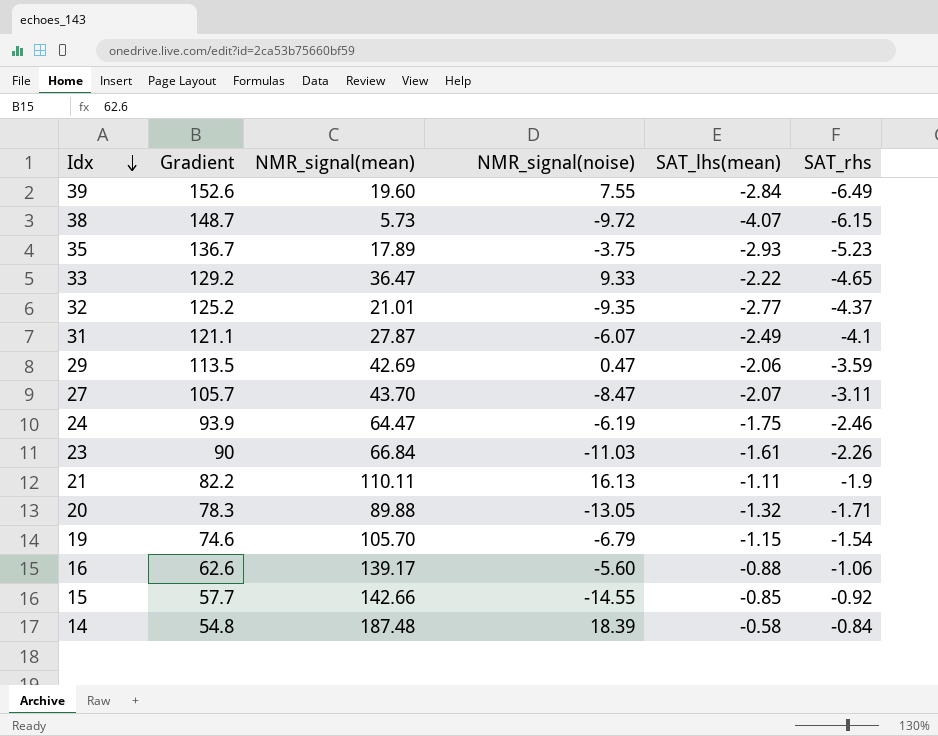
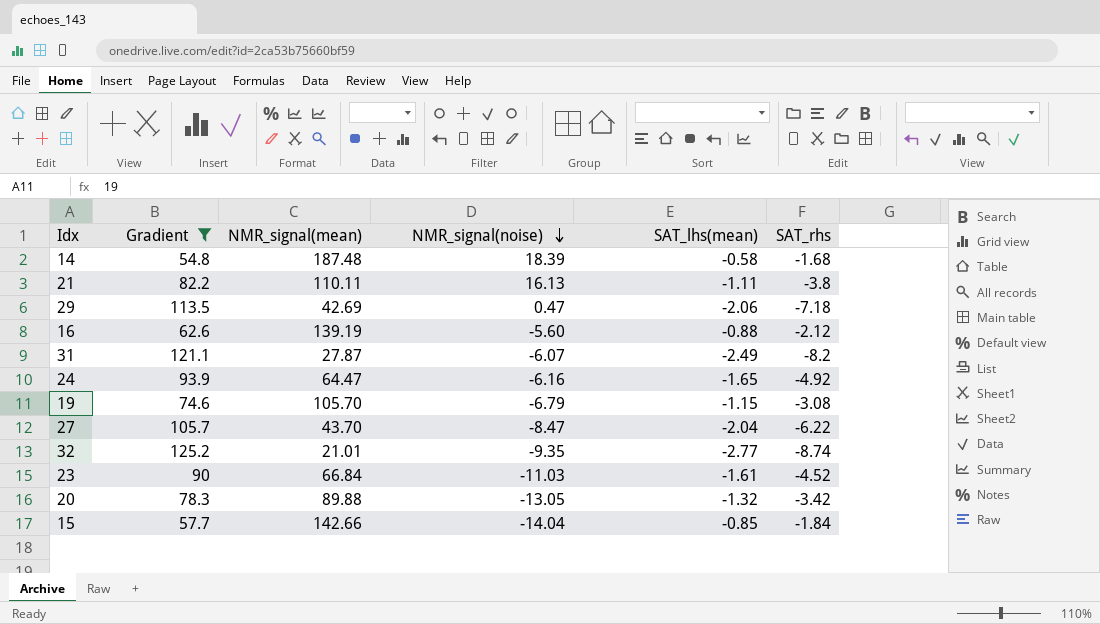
filter: none -> Gradient <= 125.2
row order: Idx descending -> NMR_signal(noise) descending
14 | SAT_rhs: -0.84 -> -1.68
21 | SAT_rhs: -1.9 -> -3.8
29 | SAT_rhs: -3.59 -> -7.18
16 | NMR_signal(mean): 139.17 -> 139.19
16 | SAT_rhs: -1.06 -> -2.12
31 | SAT_rhs: -4.1 -> -8.2
24 | NMR_signal(noise): -6.19 -> -6.16
24 | SAT_lhs(mean): -1.75 -> -1.65
24 | SAT_rhs: -2.46 -> -4.92
19 | SAT_rhs: -1.54 -> -3.08
27 | SAT_lhs(mean): -2.07 -> -2.04
27 | SAT_rhs: -3.11 -> -6.22
32 | SAT_rhs: -4.37 -> -8.74
23 | SAT_rhs: -2.26 -> -4.52
20 | SAT_rhs: -1.71 -> -3.42
15 | NMR_signal(noise): -14.55 -> -14.04
15 | SAT_rhs: -0.92 -> -1.84

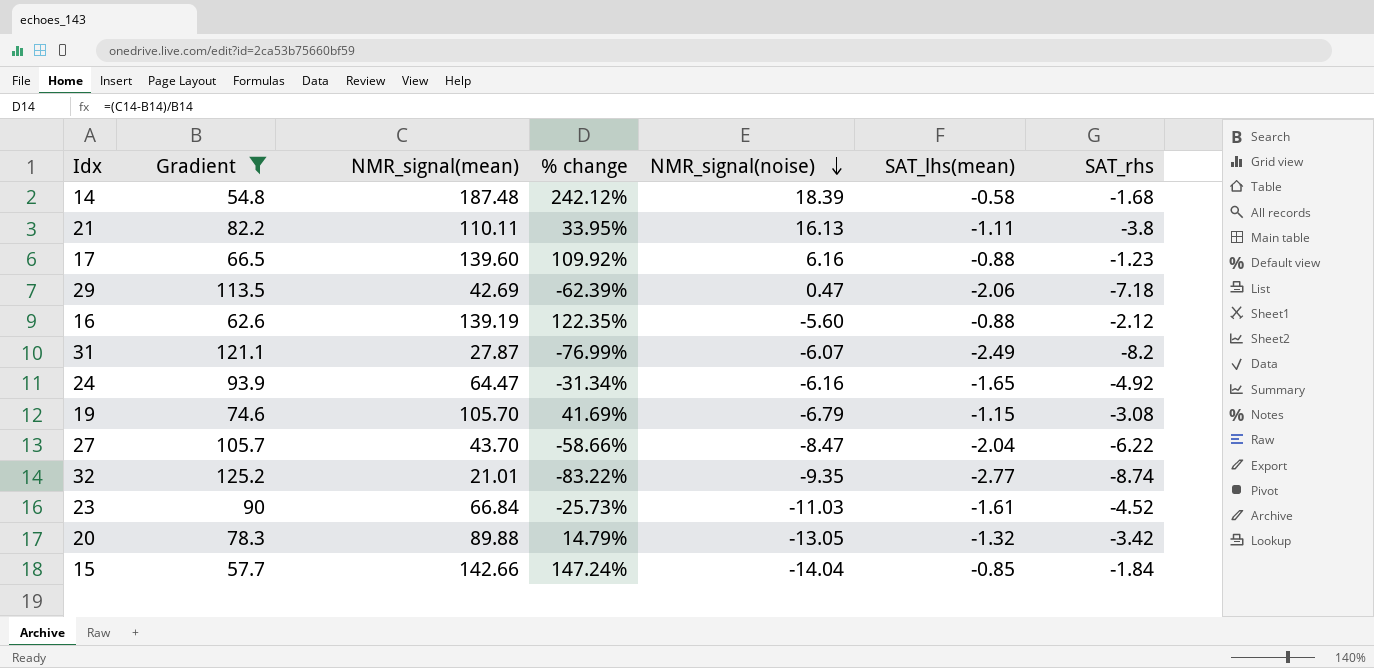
column % change | formula: none -> ([NMR_signal(mean)] - [Gradient]) / [Gradient]
row 17: none -> 66.5 | 139.60 | 109.92% | 6.16 | -0.88 | -1.23

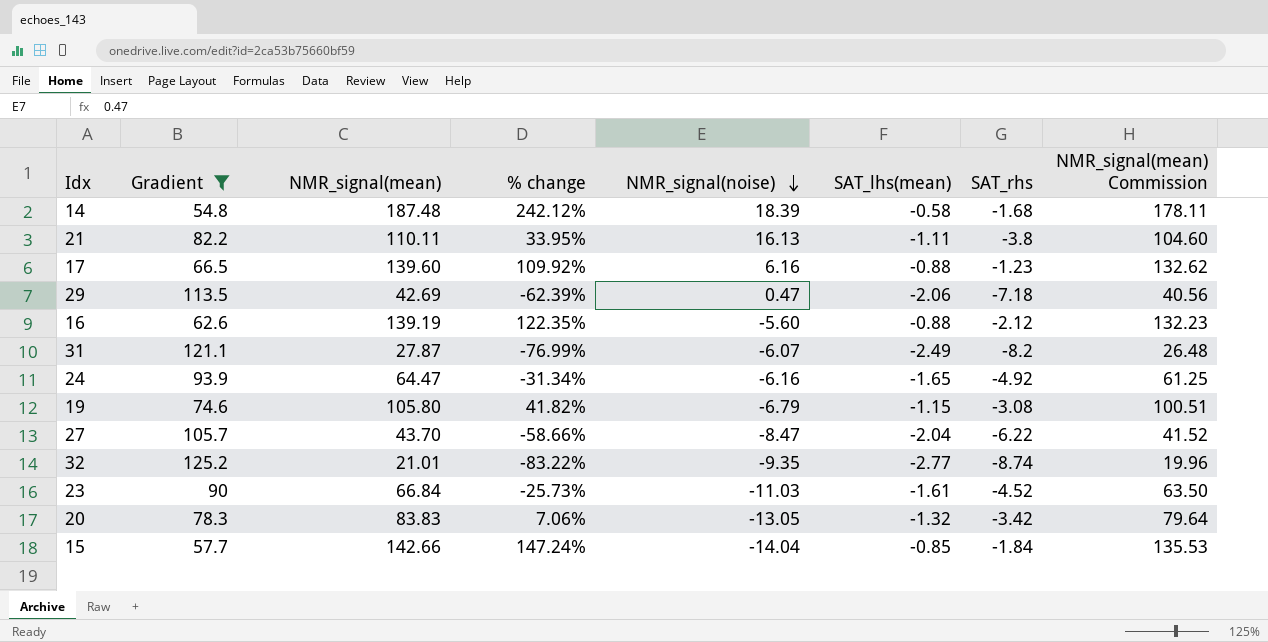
column NMR_signal(mean) Commission | formula: none -> [NMR_signal(mean)] * 0.95
19 | NMR_signal(mean): 105.70 -> 105.80
19 | % change: 41.69% -> 41.82%
20 | NMR_signal(mean): 89.88 -> 83.83
20 | % change: 14.79% -> 7.06%

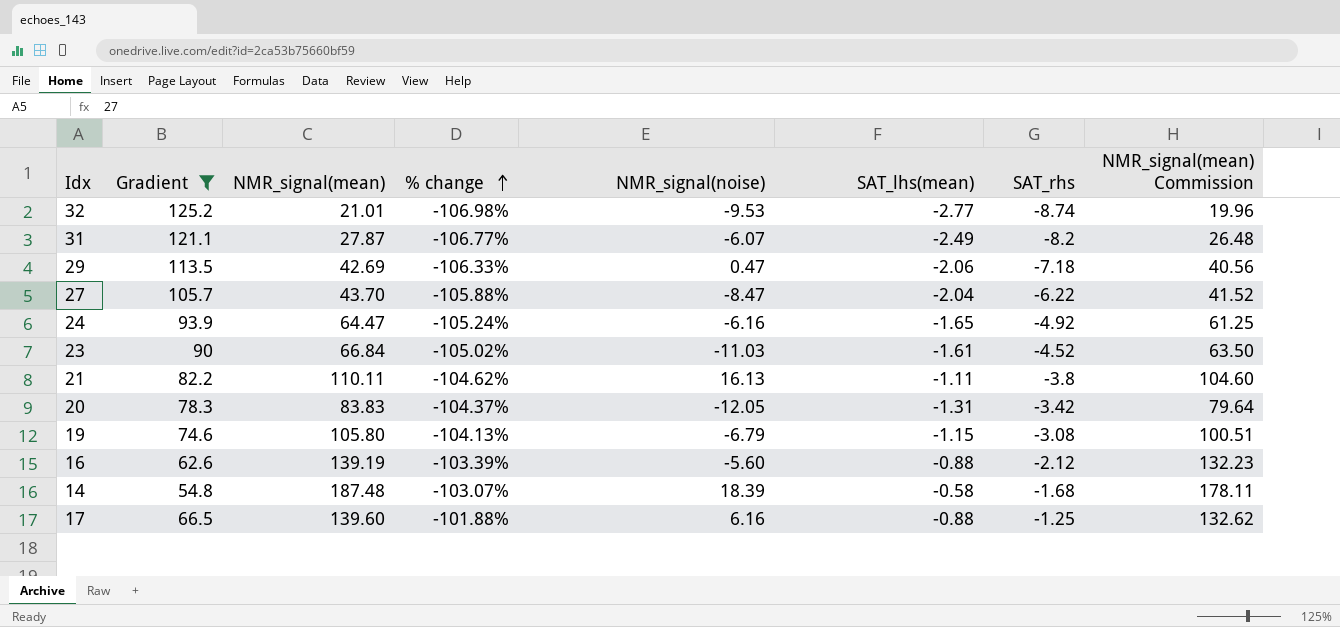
row order: NMR_signal(noise) descending -> % change ascending
column % change | formula: ([NMR_signal(mean)] - [Gradient]) / [Gradient] -> ([SAT_rhs] - [Gradient]) / [Gradient]
row 15: 57.7 | 142.66 | 147.24% | -14.04 | -0.85 | -1.84 | 135.53 -> none
32 | NMR_signal(noise): -9.35 -> -9.53
20 | NMR_signal(noise): -13.05 -> -12.05
20 | SAT_lhs(mean): -1.32 -> -1.31
17 | SAT_rhs: -1.23 -> -1.25

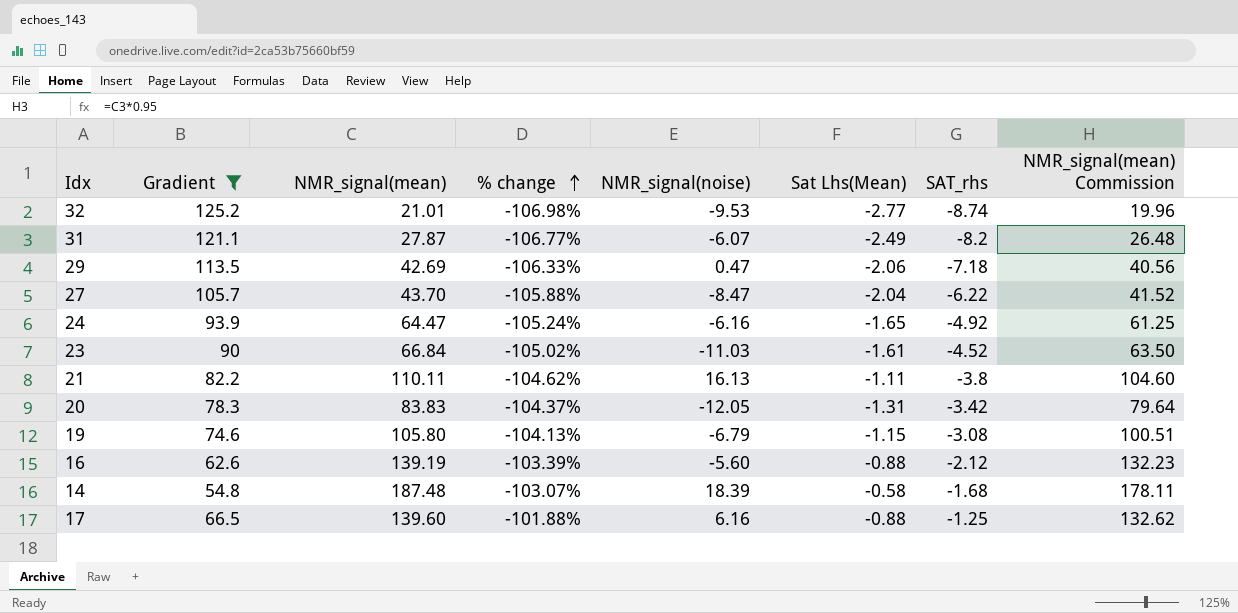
column name: SAT_lhs(mean) -> Sat Lhs(Mean)

